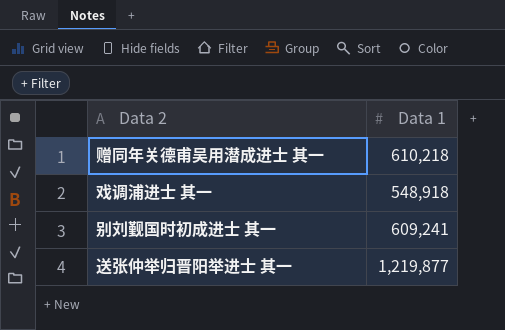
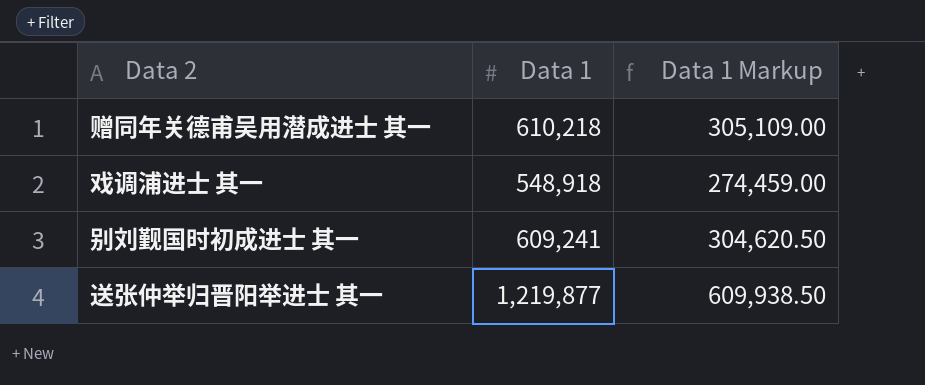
column Data 1 Markup | formula: none -> [Data 1] * 0.5

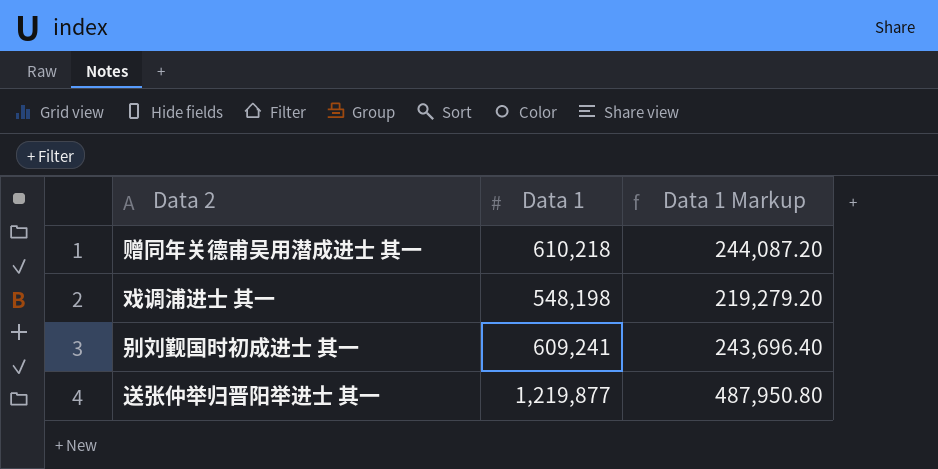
column Data 1 Markup | formula: [Data 1] * 0.5 -> [Data 1] * 0.4
戏调浦进士 其一 | Data 1: 548,918 -> 548,198

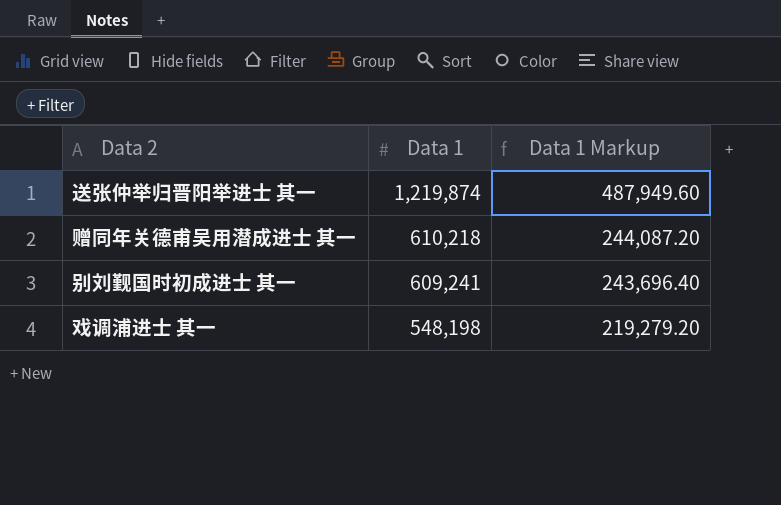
row order: none -> Data 1 descending
送张仲举归晋阳举进士 其一 | Data 1: 1,219,877 -> 1,219,874
送张仲举归晋阳举进士 其一 | Data 1 Markup: 487,950.80 -> 487,949.60

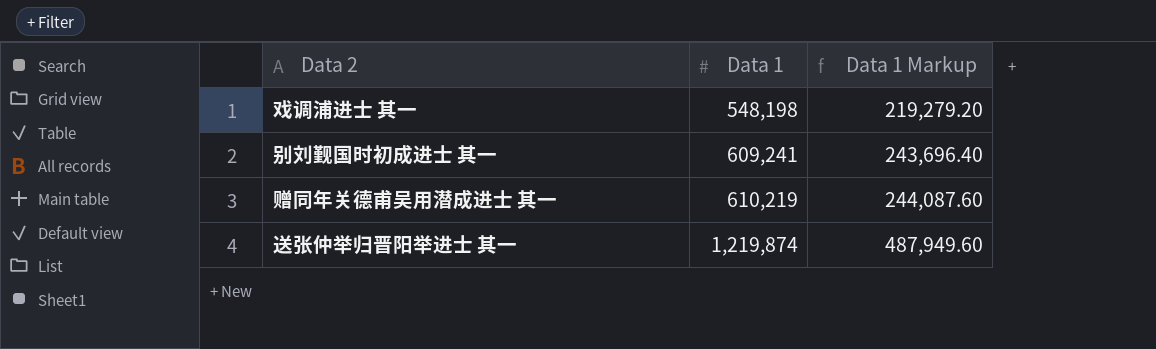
row order: Data 1 descending -> Data 1 ascending
赠同年关德甫吴用潜成进士 其一 | Data 1: 610,218 -> 610,219
赠同年关德甫吴用潜成进士 其一 | Data 1 Markup: 244,087.20 -> 244,087.60

